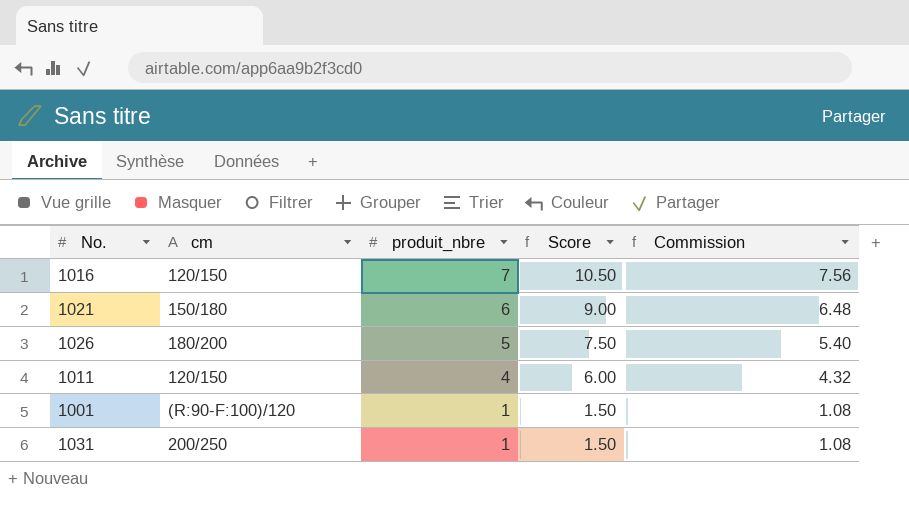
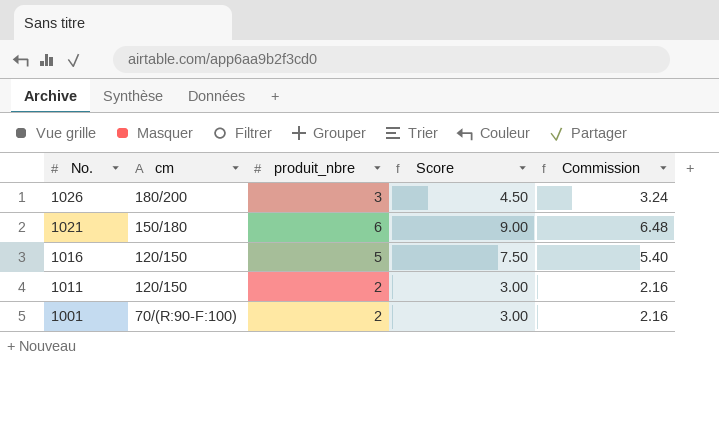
row order: produit_nbre descending -> No. descending
row 1031: 200/250 | 1 | 1.50 | 1.08 -> none
1026 | produit_nbre: 5 -> 3
1026 | Score: 7.50 -> 4.50
1026 | Commission: 5.40 -> 3.24
1016 | produit_nbre: 7 -> 5
1016 | Score: 10.50 -> 7.50
1016 | Commission: 7.56 -> 5.40
1011 | produit_nbre: 4 -> 2
1011 | Score: 6.00 -> 3.00
1011 | Commission: 4.32 -> 2.16
1001 | cm: (R:90-F:100)/120 -> 70/(R:90-F:100)
1001 | produit_nbre: 1 -> 2
1001 | Score: 1.50 -> 3.00
1001 | Commission: 1.08 -> 2.16

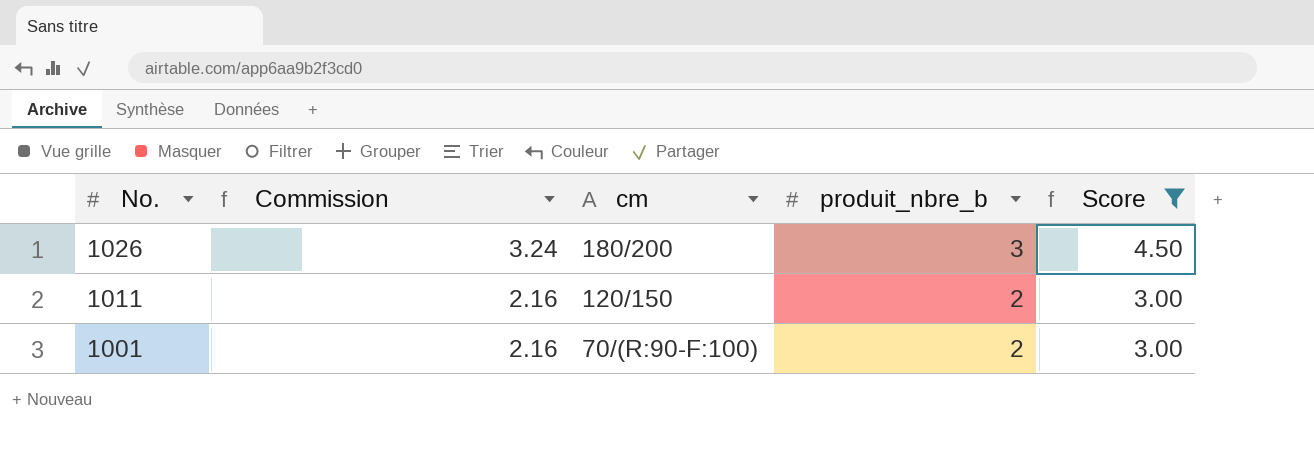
filter: none -> Score <= 4.50
column Commission | position: 5 -> 2
column name: produit_nbre -> produit_nbre_b

